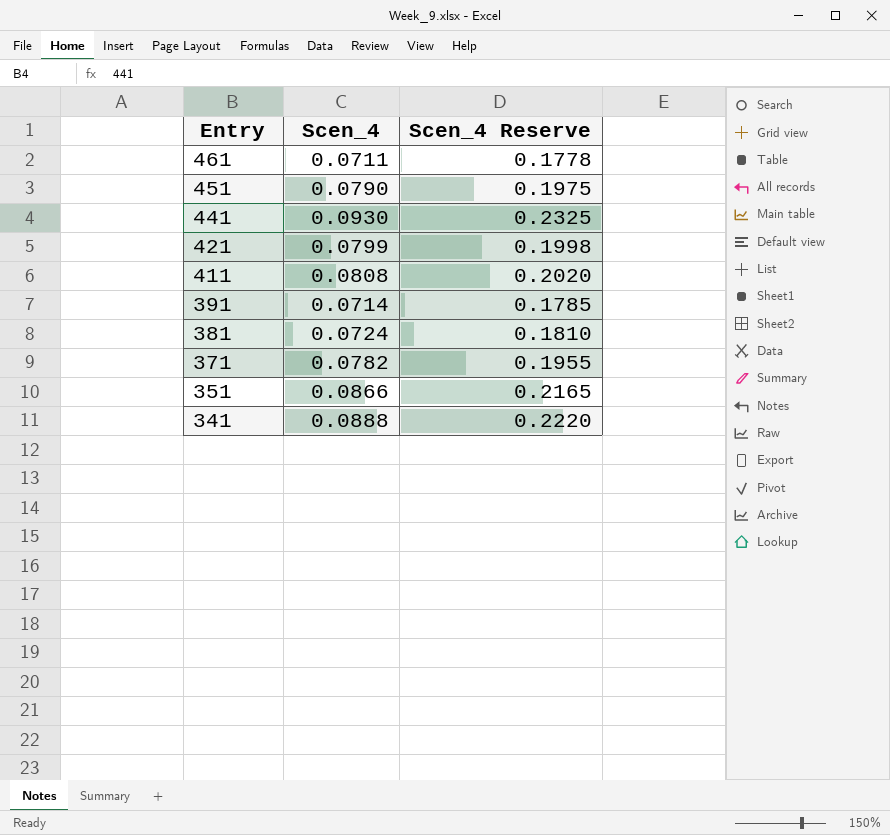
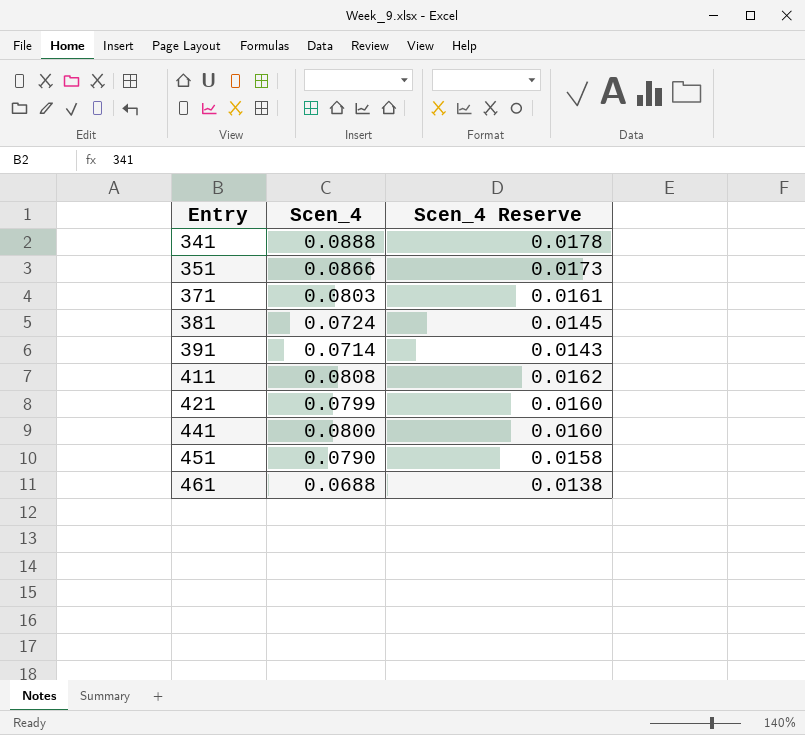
row order: Entry descending -> Entry ascending
column Scen_4 Reserve | formula: [Scen_4] * 2.5 -> [Scen_4] * 0.2
371 | Scen_4: 0.0782 -> 0.0803
441 | Scen_4: 0.0930 -> 0.0800
461 | Scen_4: 0.0711 -> 0.0688

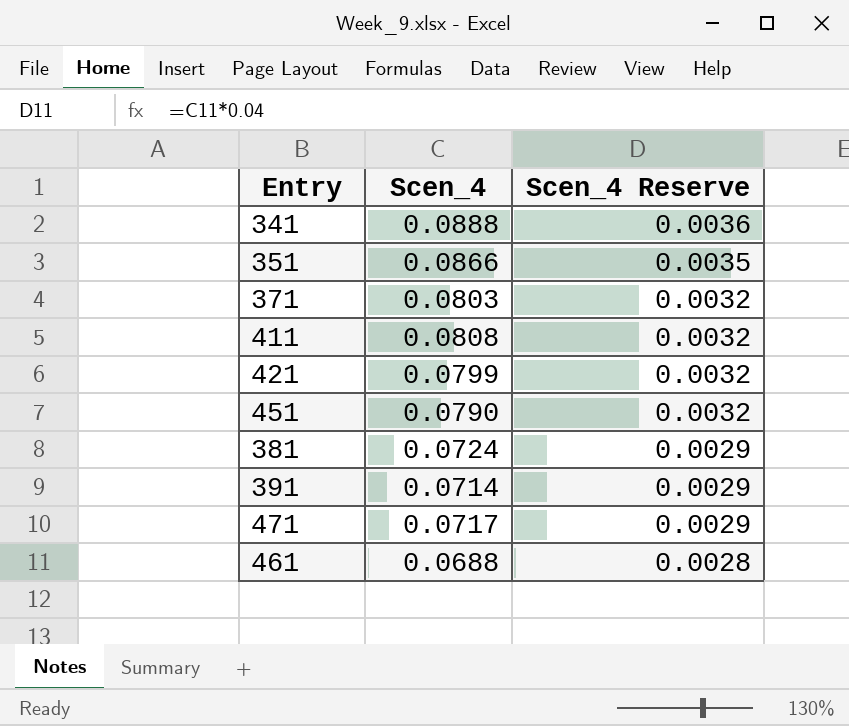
row order: Entry ascending -> Scen_4 Reserve descending
column Scen_4 Reserve | formula: [Scen_4] * 0.2 -> [Scen_4] * 0.04
row 441: 0.0800 | 0.0160 -> none
row 471: none -> 0.0717 | 0.0029

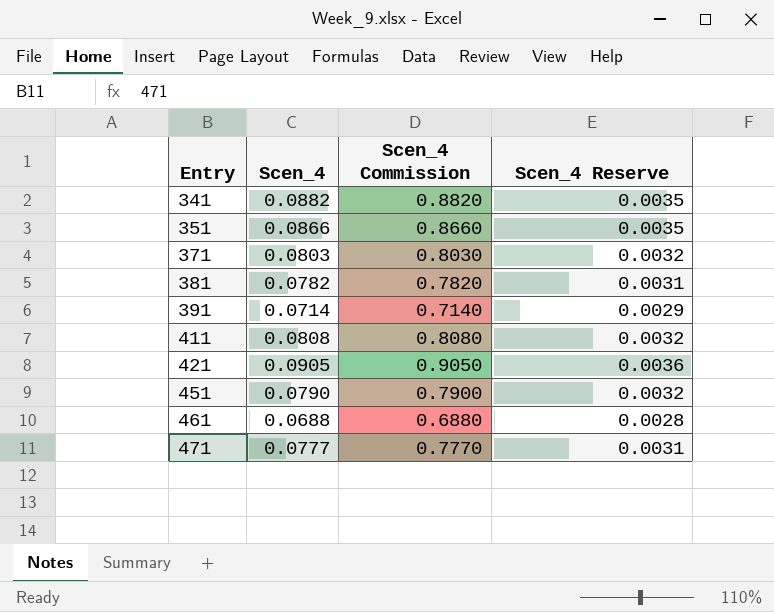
row order: Scen_4 Reserve descending -> Entry ascending
column Scen_4 Commission | formula: none -> [Scen_4] * 10
341 | Scen_4: 0.0888 -> 0.0882
341 | Scen_4 Reserve: 0.0036 -> 0.0035
381 | Scen_4: 0.0724 -> 0.0782
381 | Scen_4 Reserve: 0.0029 -> 0.0031
421 | Scen_4: 0.0799 -> 0.0905
421 | Scen_4 Reserve: 0.0032 -> 0.0036
471 | Scen_4: 0.0717 -> 0.0777
471 | Scen_4 Reserve: 0.0029 -> 0.0031

